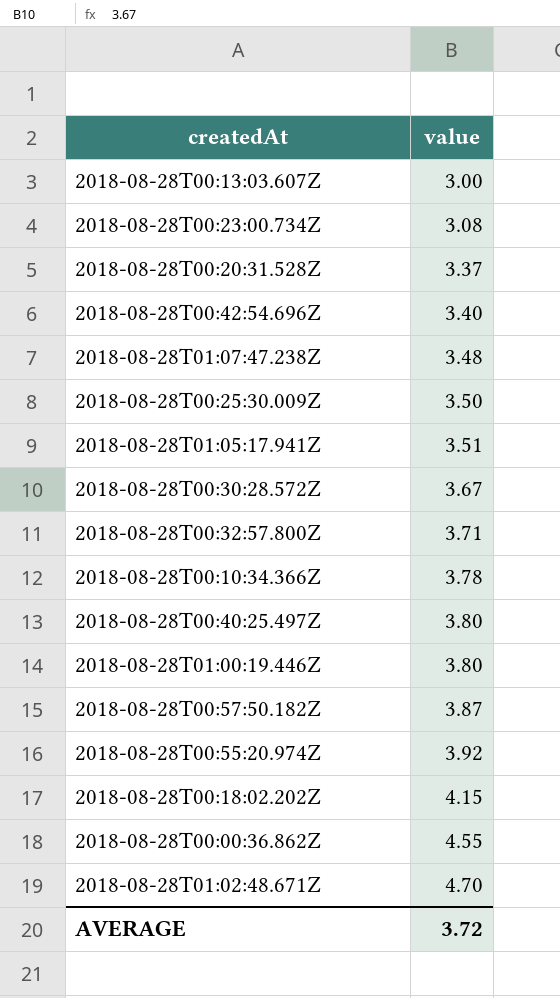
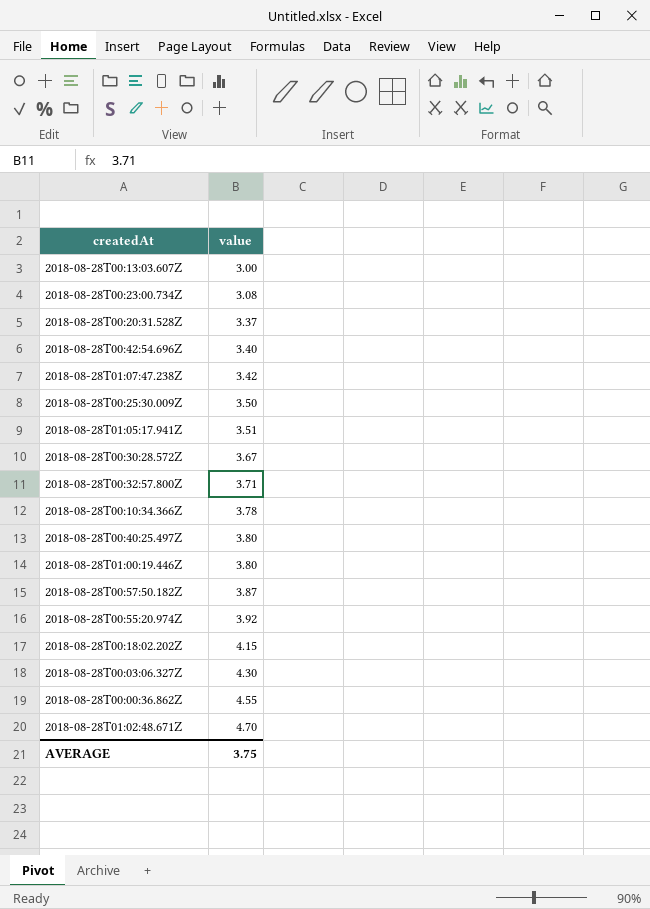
2018-08-28T01:07:47.238Z | value: 3.48 -> 3.42
row 2018-08-28T00:03:06.327Z: none -> 4.30
AVERAGE | value: 3.72 -> 3.75

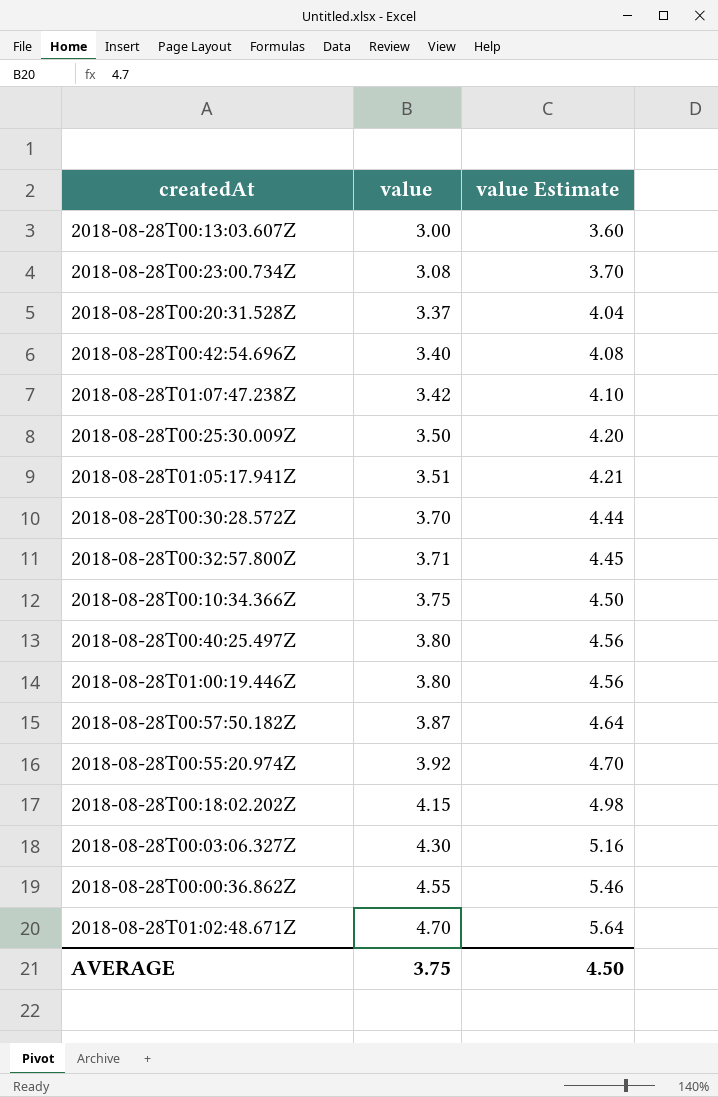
column value Estimate | formula: none -> [value] * 1.2
2018-08-28T00:30:28.572Z | value: 3.67 -> 3.70
2018-08-28T00:10:34.366Z | value: 3.78 -> 3.75

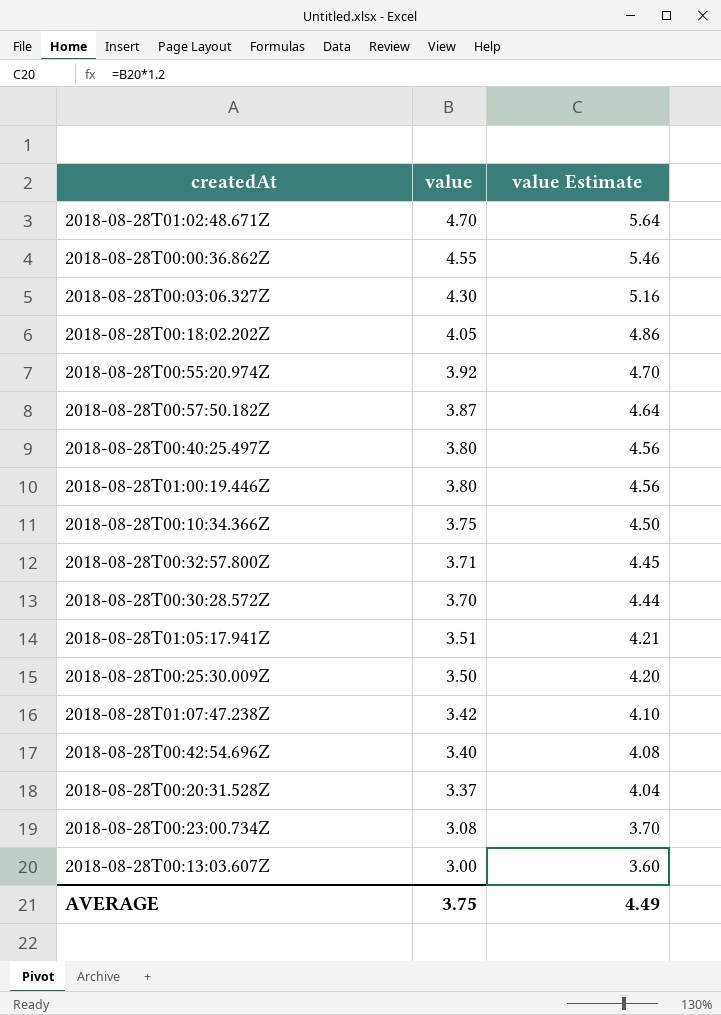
row order: value ascending -> value descending
2018-08-28T00:18:02.202Z | value: 4.15 -> 4.05
2018-08-28T00:18:02.202Z | value Estimate: 4.98 -> 4.86
AVERAGE | value Estimate: 4.50 -> 4.49

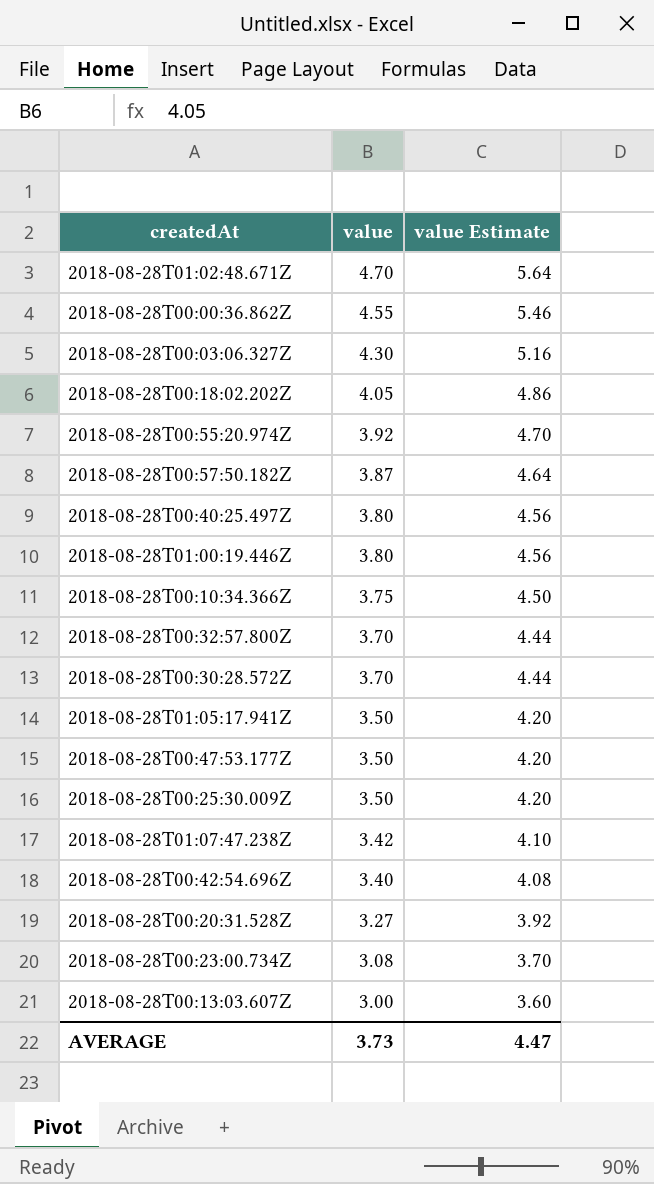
2018-08-28T00:32:57.800Z | value: 3.71 -> 3.70
2018-08-28T00:32:57.800Z | value Estimate: 4.45 -> 4.44
2018-08-28T01:05:17.941Z | value: 3.51 -> 3.50
2018-08-28T01:05:17.941Z | value Estimate: 4.21 -> 4.20
row 2018-08-28T00:47:53.177Z: none -> 3.50 | 4.20
2018-08-28T00:20:31.528Z | value: 3.37 -> 3.27
2018-08-28T00:20:31.528Z | value Estimate: 4.04 -> 3.92
AVERAGE | value: 3.75 -> 3.73
AVERAGE | value Estimate: 4.49 -> 4.47

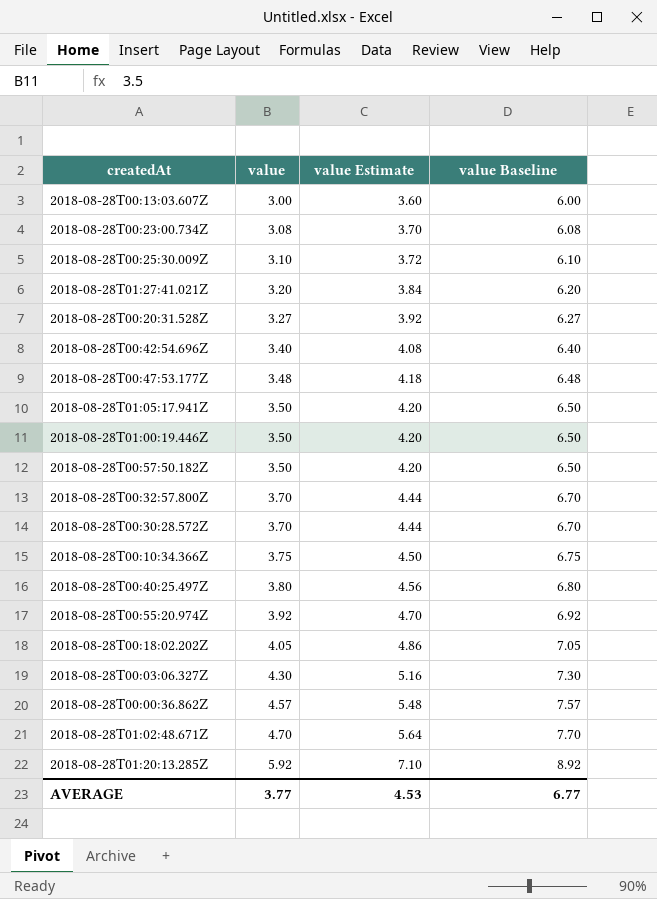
row order: value descending -> value ascending
column value Baseline | formula: none -> [value] + 3
row 2018-08-28T01:07:47.238Z: 3.42 | 4.10 -> none
2018-08-28T00:25:30.009Z | value: 3.50 -> 3.10
2018-08-28T00:25:30.009Z | value Estimate: 4.20 -> 3.72
row 2018-08-28T01:27:41.021Z: none -> 3.20 | 3.84 | 6.20
2018-08-28T00:47:53.177Z | value: 3.50 -> 3.48
2018-08-28T00:47:53.177Z | value Estimate: 4.20 -> 4.18
2018-08-28T01:00:19.446Z | value: 3.80 -> 3.50
2018-08-28T01:00:19.446Z | value Estimate: 4.56 -> 4.20
2018-08-28T00:57:50.182Z | value: 3.87 -> 3.50
2018-08-28T00:57:50.182Z | value Estimate: 4.64 -> 4.20
2018-08-28T00:00:36.862Z | value: 4.55 -> 4.57
2018-08-28T00:00:36.862Z | value Estimate: 5.46 -> 5.48
row 2018-08-28T01:20:13.285Z: none -> 5.92 | 7.10 | 8.92
AVERAGE | value: 3.73 -> 3.77
AVERAGE | value Estimate: 4.47 -> 4.53

